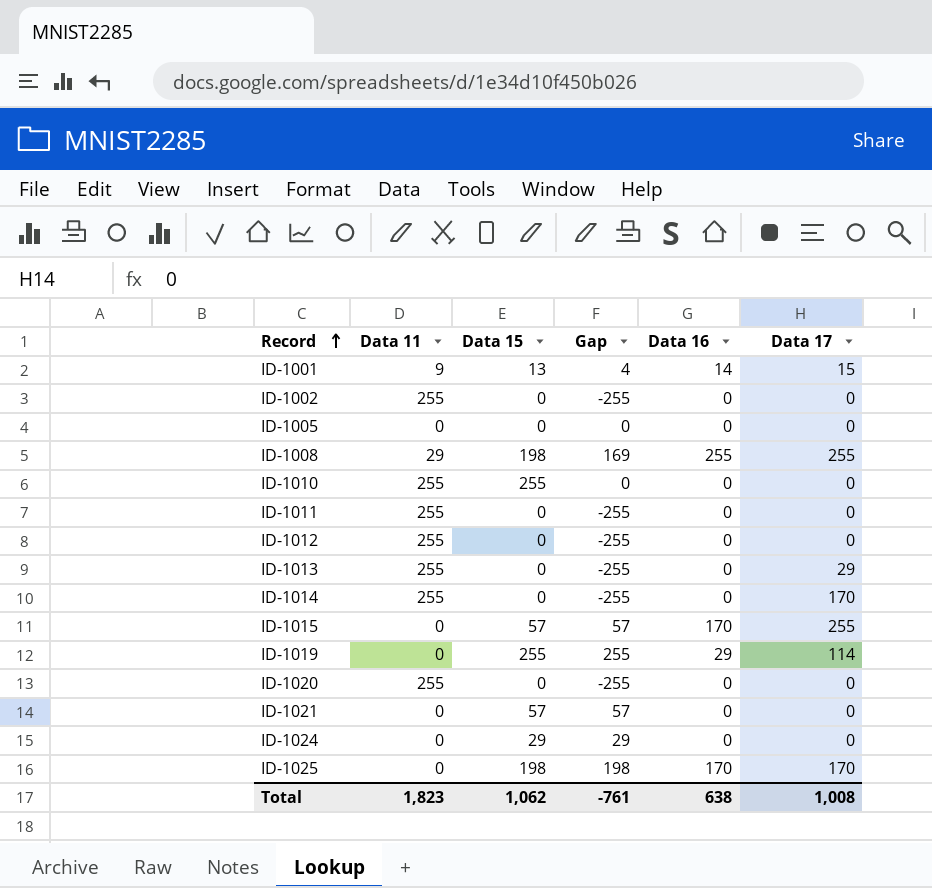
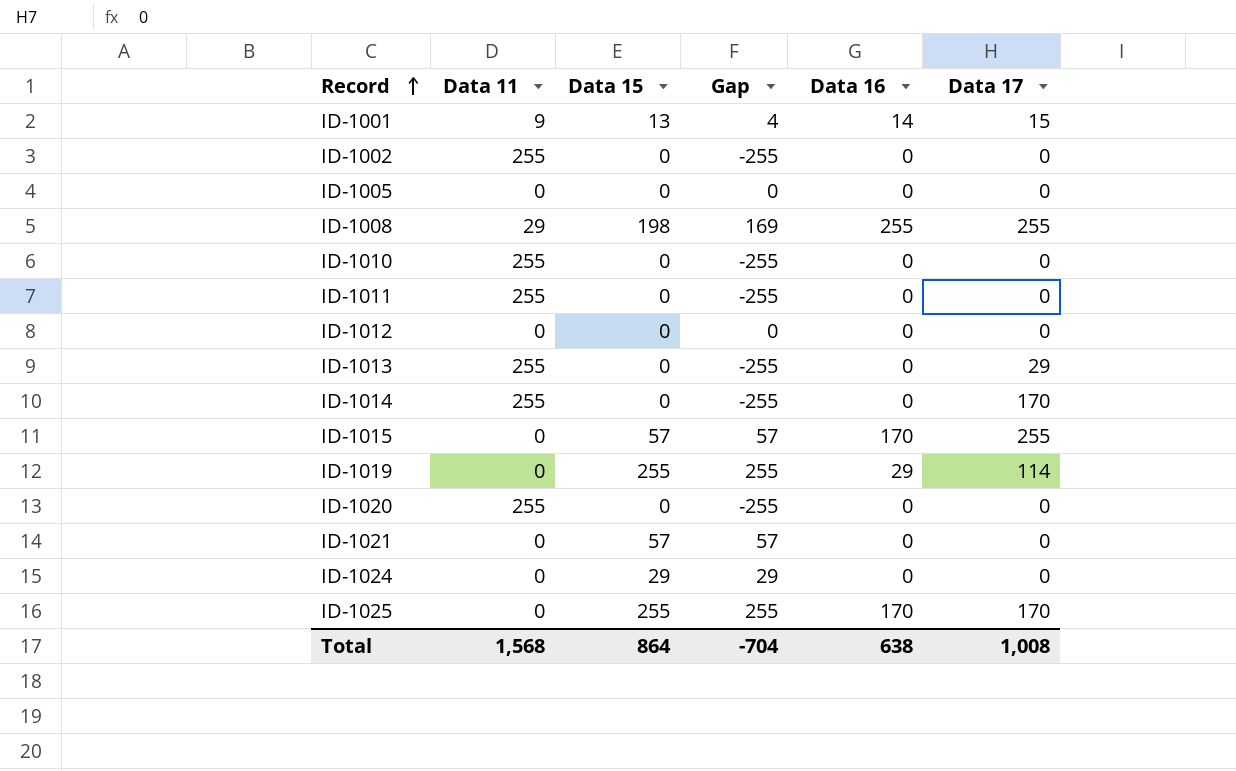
ID-1010 | Data 15: 255 -> 0
ID-1010 | Gap: 0 -> -255
ID-1012 | Data 11: 255 -> 0
ID-1012 | Gap: -255 -> 0
ID-1025 | Data 15: 198 -> 255
ID-1025 | Gap: 198 -> 255
Total | Data 11: 1,823 -> 1,568
Total | Data 15: 1,062 -> 864
Total | Gap: -761 -> -704

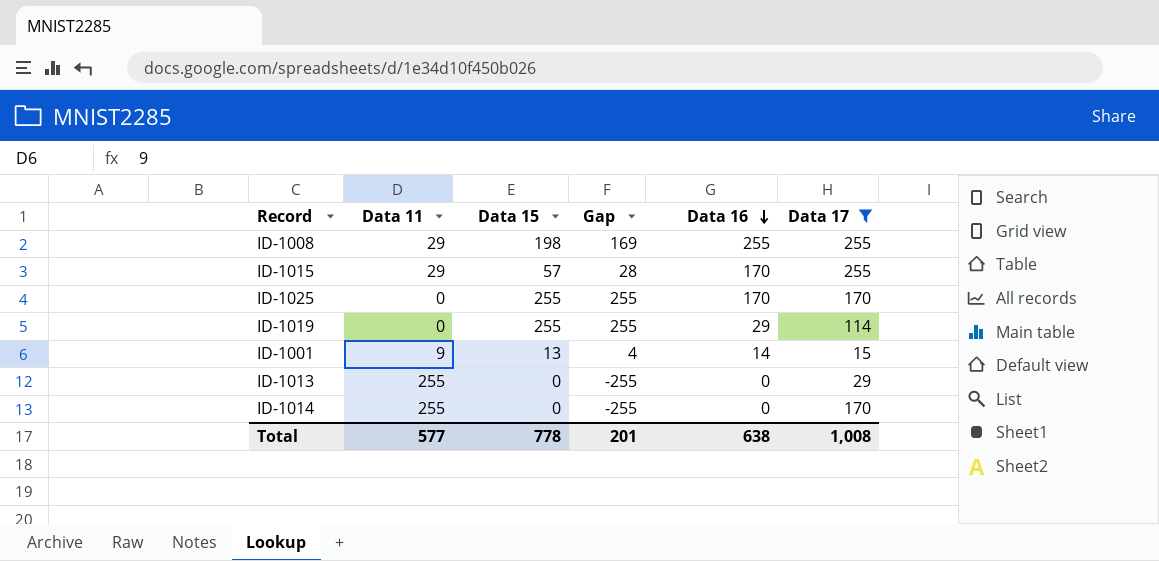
filter: none -> Data 17 != 0
row order: Record ascending -> Data 16 descending
ID-1015 | Data 11: 0 -> 29
ID-1015 | Gap: 57 -> 28
Total | Data 11: 1,568 -> 577
Total | Data 15: 864 -> 778
Total | Gap: -704 -> 201

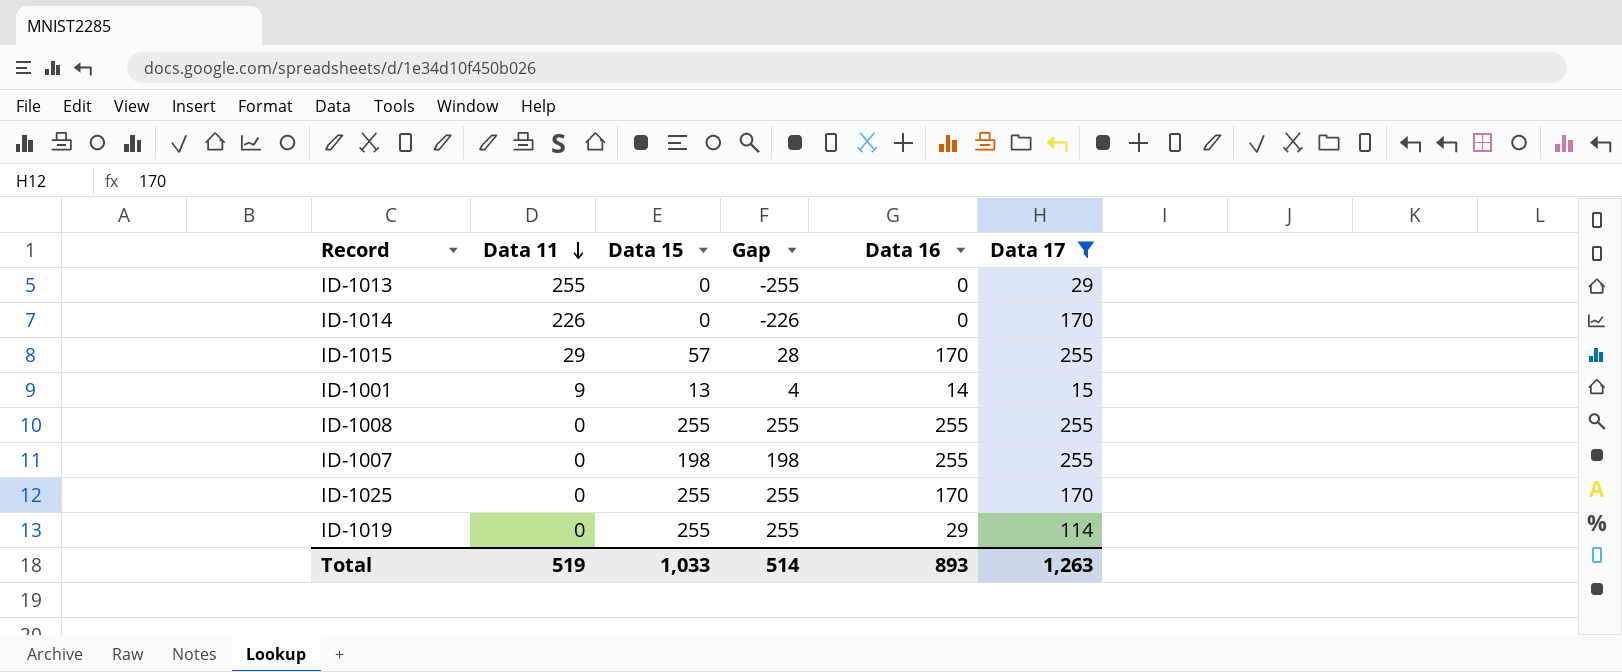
row order: Data 16 descending -> Data 11 descending
ID-1014 | Data 11: 255 -> 226
ID-1014 | Gap: -255 -> -226
ID-1008 | Data 11: 29 -> 0
ID-1008 | Data 15: 198 -> 255
ID-1008 | Gap: 169 -> 255
row ID-1007: none -> 0 | 198 | 198 | 255 | 255
Total | Data 11: 577 -> 519
Total | Data 15: 778 -> 1,033
Total | Gap: 201 -> 514
Total | Data 16: 638 -> 893
Total | Data 17: 1,008 -> 1,263

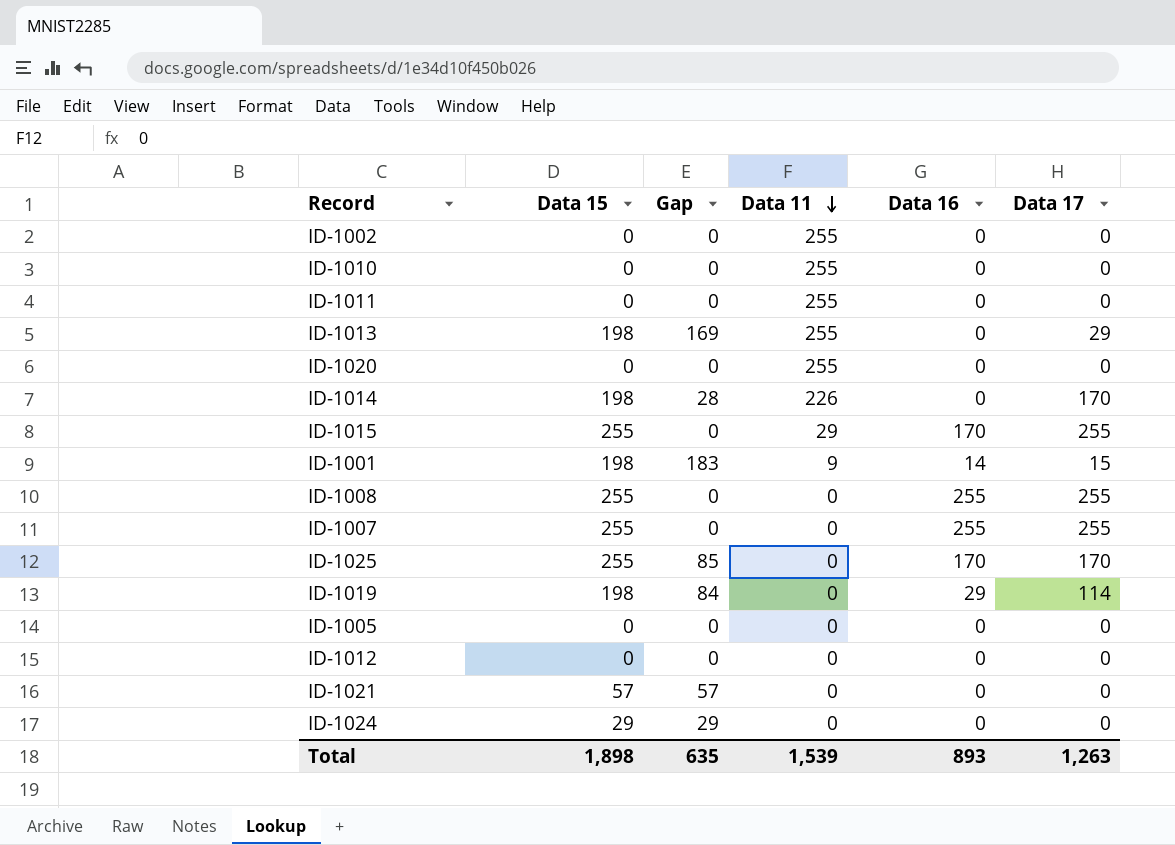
filter: Data 17 != 0 -> none
column Gap | formula: [Data 15] - [Data 11] -> [Data 15] - [Data 17]
column Data 11 | position: 2 -> 4
ID-1013 | Data 15: 0 -> 198
ID-1014 | Data 15: 0 -> 198
ID-1015 | Data 15: 57 -> 255
ID-1001 | Data 15: 13 -> 198
ID-1007 | Data 15: 198 -> 255
ID-1019 | Data 15: 255 -> 198
Total | Data 15: 1,033 -> 1,898
Total | Gap: 514 -> 635
Total | Data 11: 519 -> 1,539

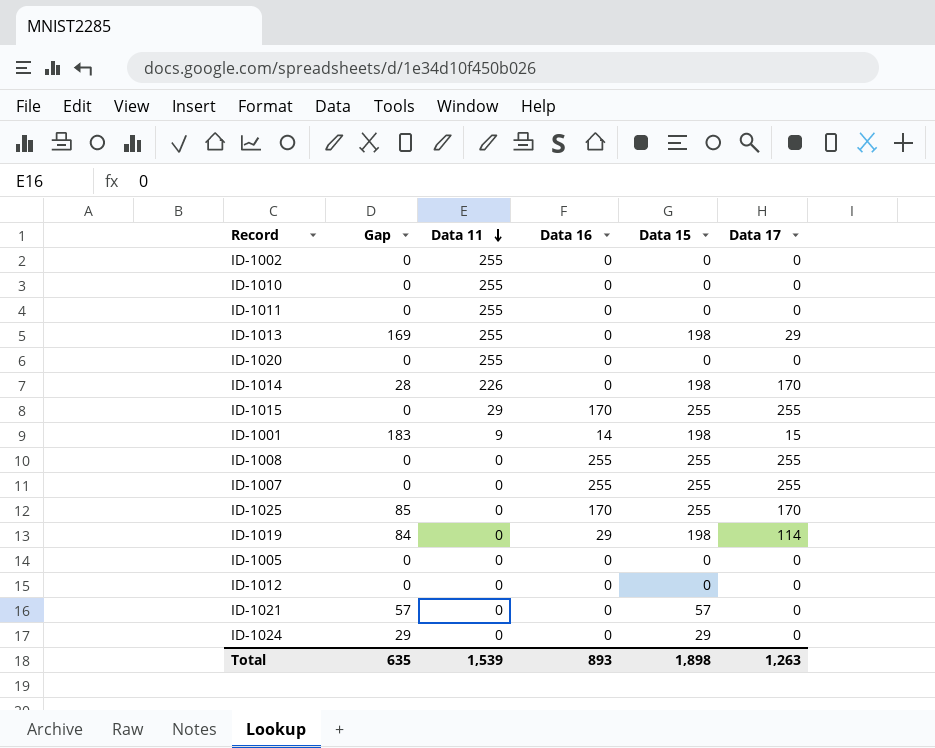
column Data 15 | position: 2 -> 5

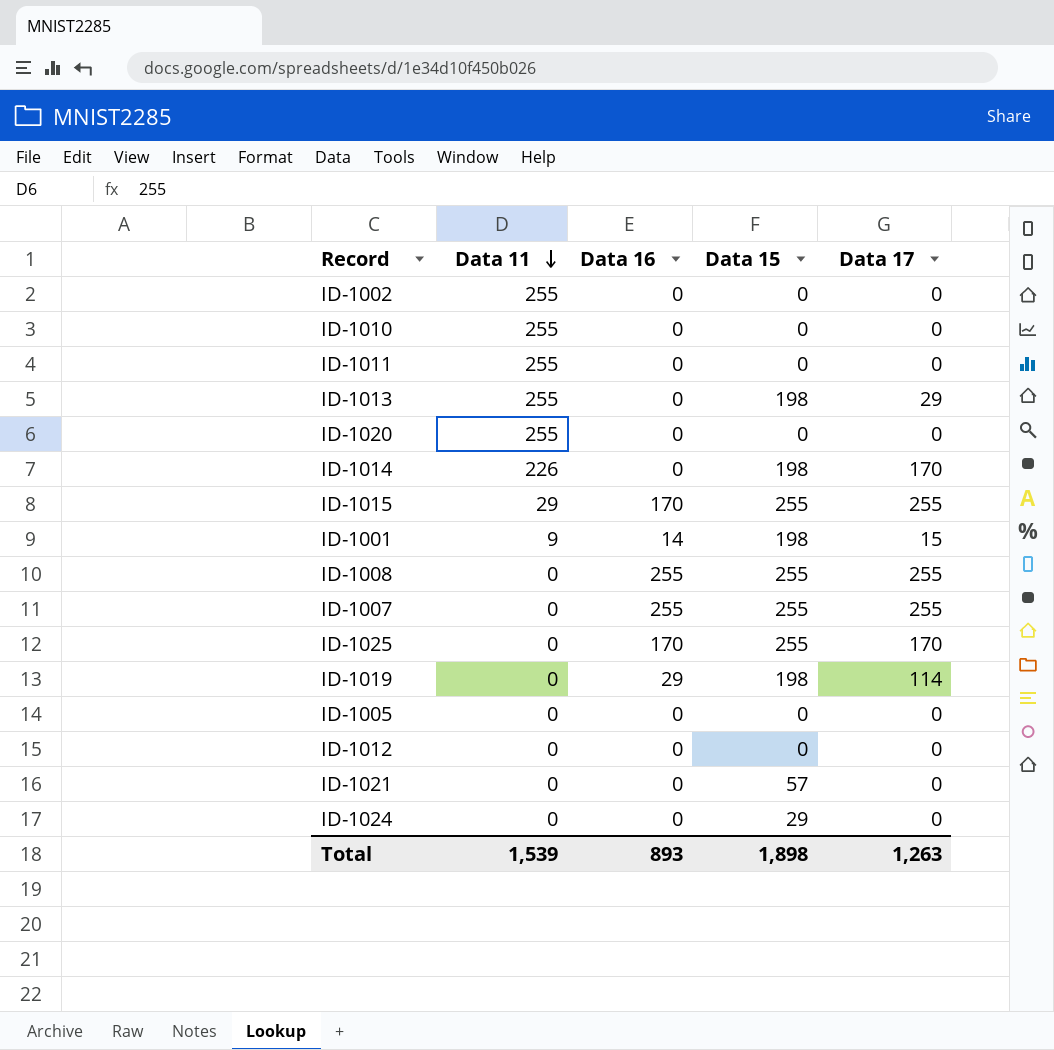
column Gap | formula: [Data 15] - [Data 17] -> none

